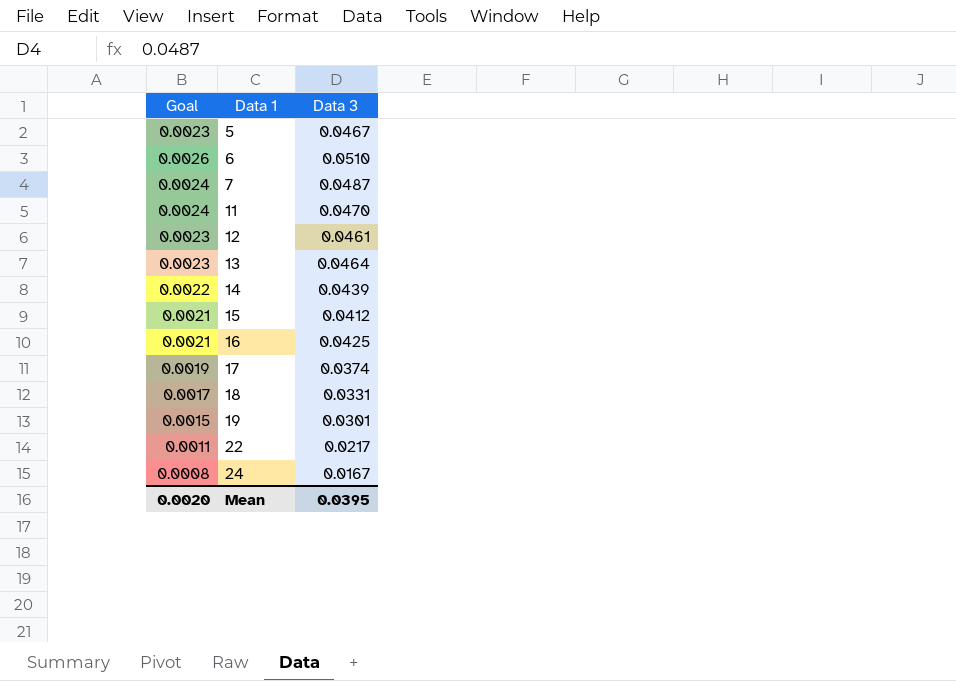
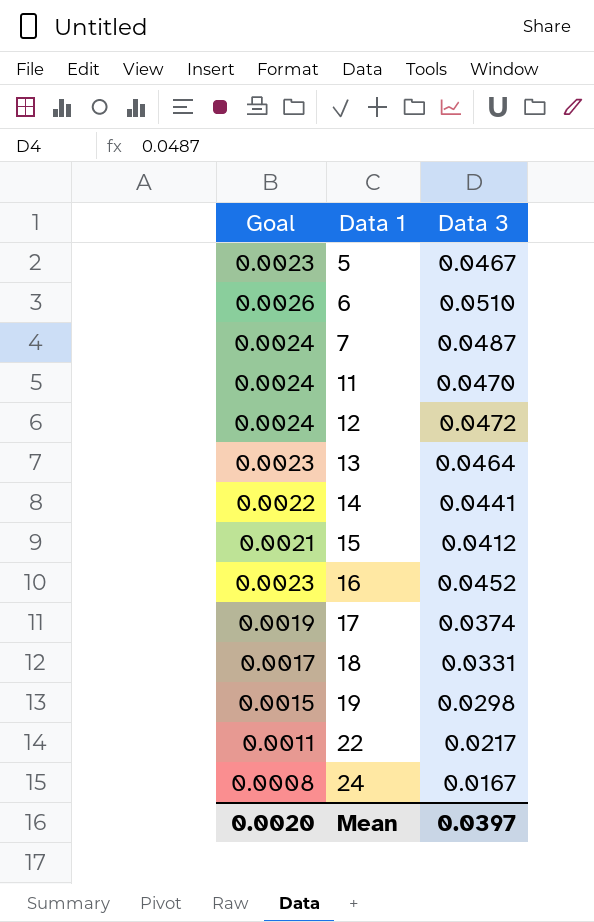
12 | Goal: 0.0023 -> 0.0024
12 | Data 3: 0.0461 -> 0.0472
14 | Data 3: 0.0439 -> 0.0441
16 | Goal: 0.0021 -> 0.0023
16 | Data 3: 0.0425 -> 0.0452
19 | Data 3: 0.0301 -> 0.0298
Mean | Data 3: 0.0395 -> 0.0397

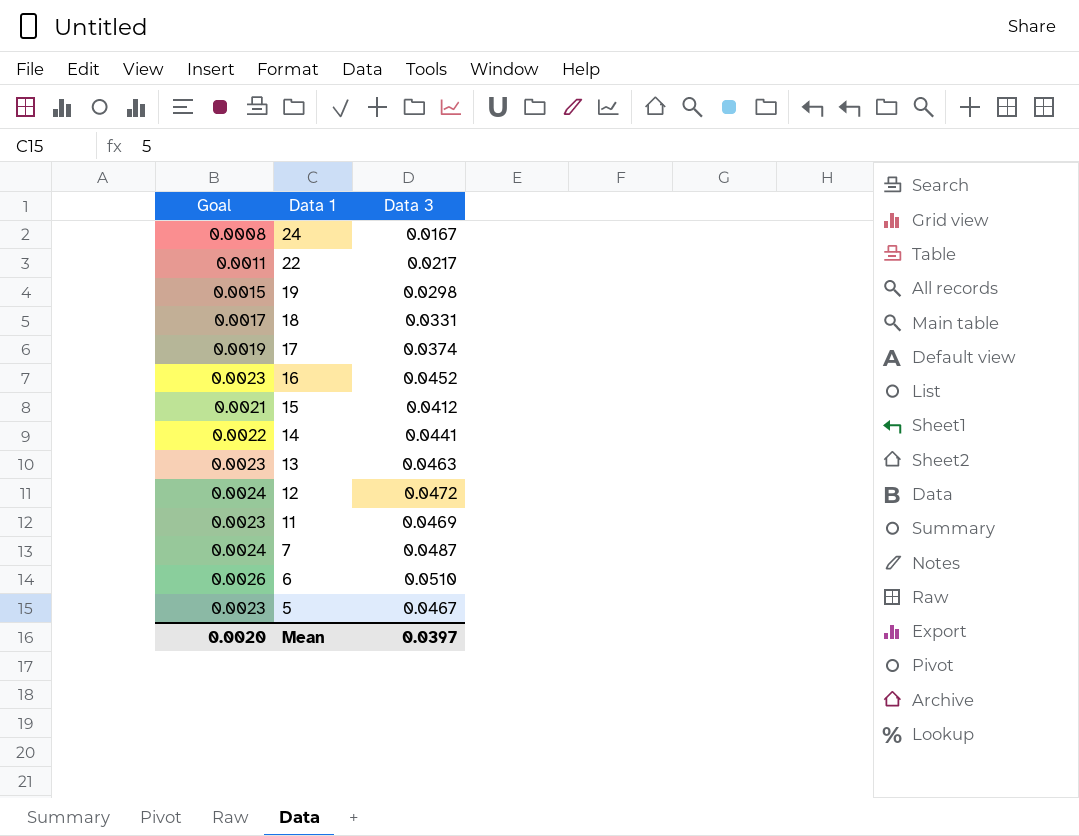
row order: Data 1 ascending -> Data 1 descending
13 | Data 3: 0.0464 -> 0.0463
11 | Goal: 0.0024 -> 0.0023
11 | Data 3: 0.0470 -> 0.0469

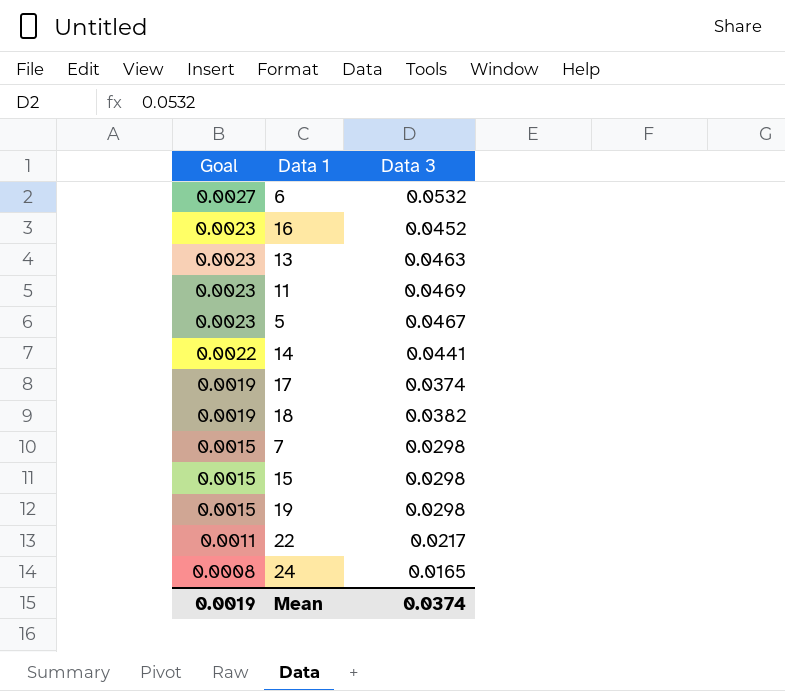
row order: Data 1 descending -> Goal descending
row 12: 0.0024 | 0.0472 -> none
6 | Goal: 0.0026 -> 0.0027
6 | Data 3: 0.0510 -> 0.0532
18 | Goal: 0.0017 -> 0.0019
18 | Data 3: 0.0331 -> 0.0382
7 | Goal: 0.0024 -> 0.0015
7 | Data 3: 0.0487 -> 0.0298
15 | Goal: 0.0021 -> 0.0015
15 | Data 3: 0.0412 -> 0.0298
24 | Data 3: 0.0167 -> 0.0165
Mean | Goal: 0.0020 -> 0.0019
Mean | Data 3: 0.0397 -> 0.0374

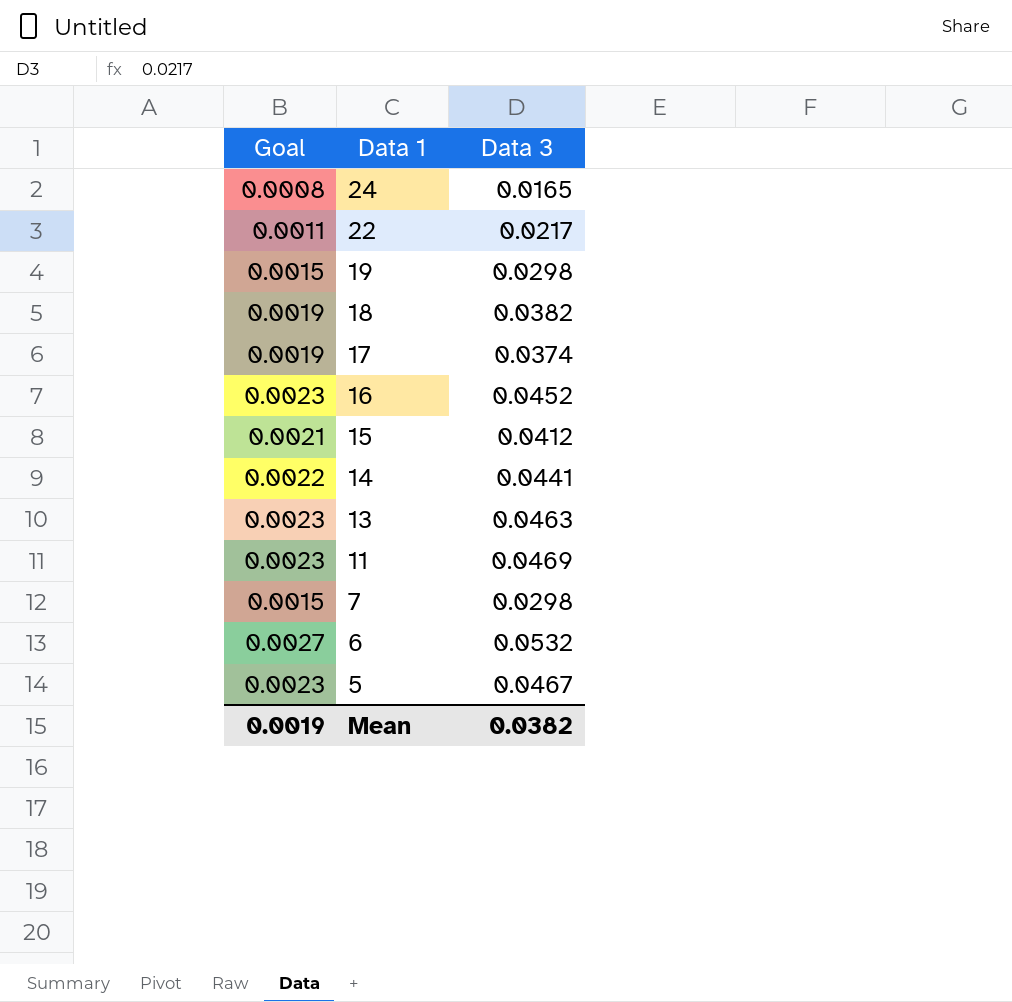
row order: Goal descending -> Data 1 descending
15 | Goal: 0.0015 -> 0.0021
15 | Data 3: 0.0298 -> 0.0412
Mean | Data 3: 0.0374 -> 0.0382

